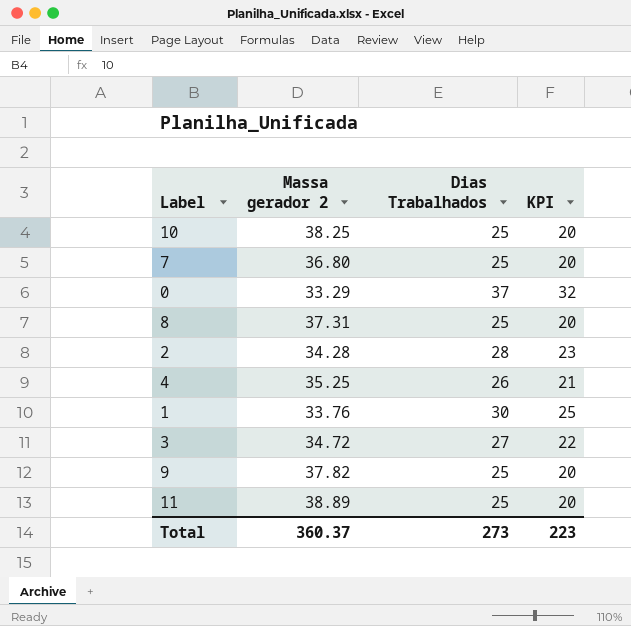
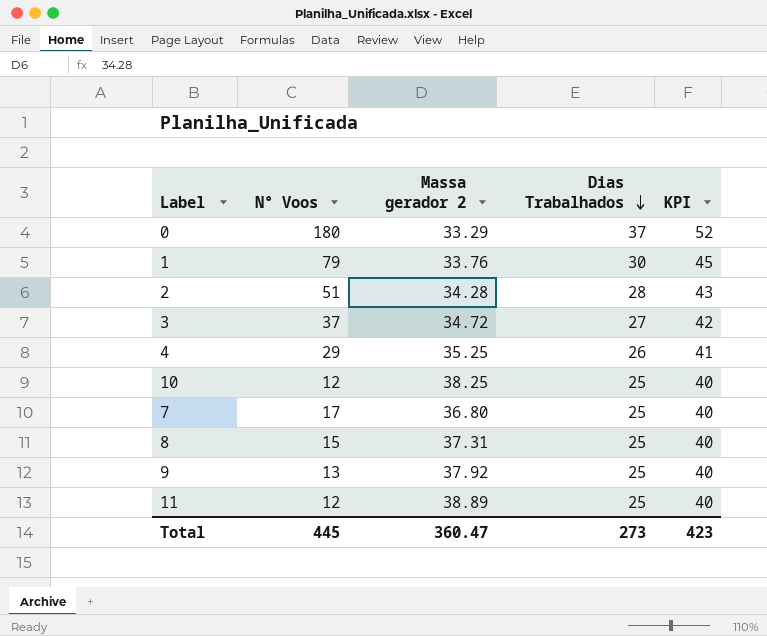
row order: none -> Dias Trabalhados descending
column N° Voos | position: none -> 2
column KPI | formula: [Dias Trabalhados] - 5 -> [Dias Trabalhados] + 15
9 | Massa gerador 2: 37.82 -> 37.92
Total | Massa gerador 2: 360.37 -> 360.47
Total | KPI: 223 -> 423

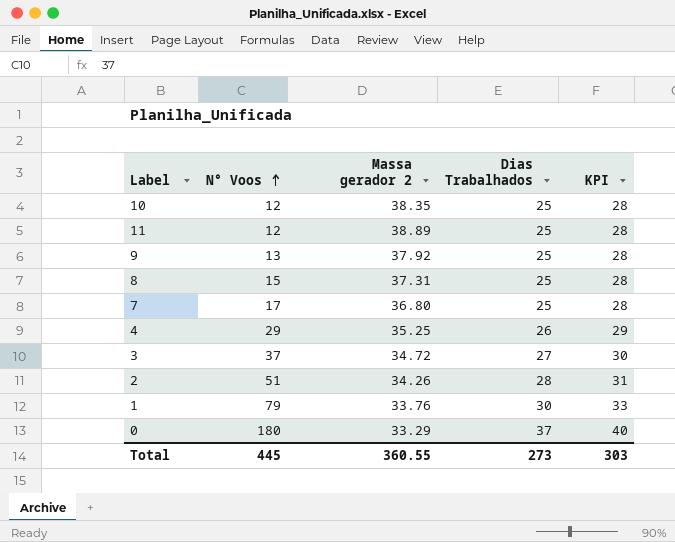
row order: Dias Trabalhados descending -> N° Voos ascending
column KPI | formula: [Dias Trabalhados] + 15 -> [Dias Trabalhados] + 3
10 | Massa gerador 2: 38.25 -> 38.35
2 | Massa gerador 2: 34.28 -> 34.26
Total | Massa gerador 2: 360.47 -> 360.55
Total | KPI: 423 -> 303

